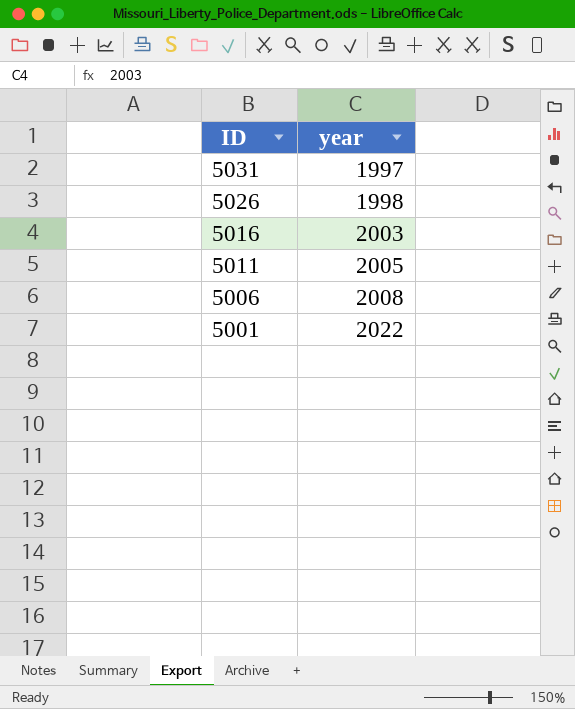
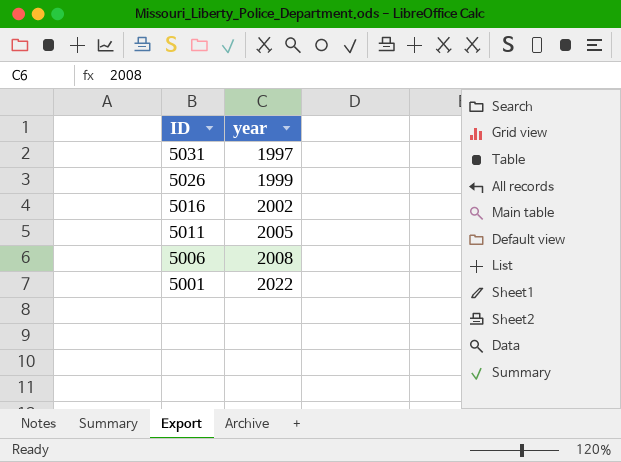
5026 | year: 1998 -> 1999
5016 | year: 2003 -> 2002

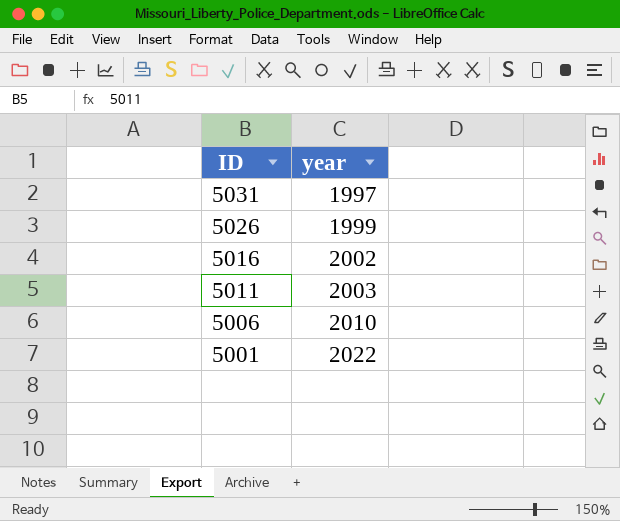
5011 | year: 2005 -> 2003
5006 | year: 2008 -> 2010

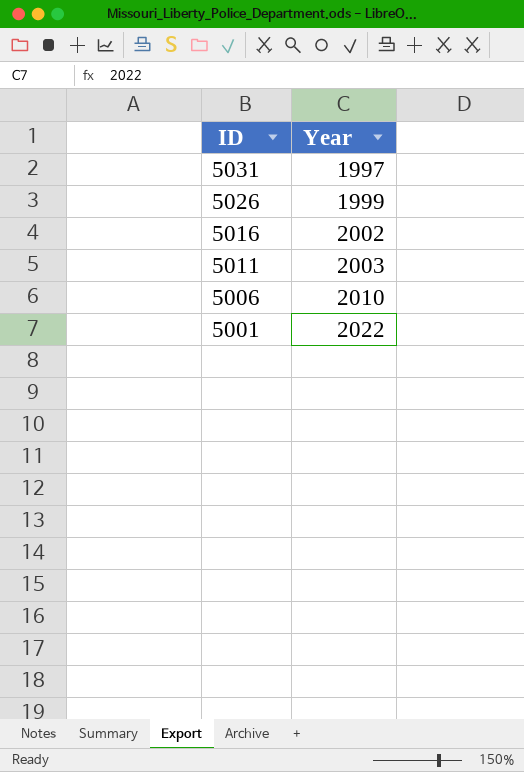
column name: year -> Year

